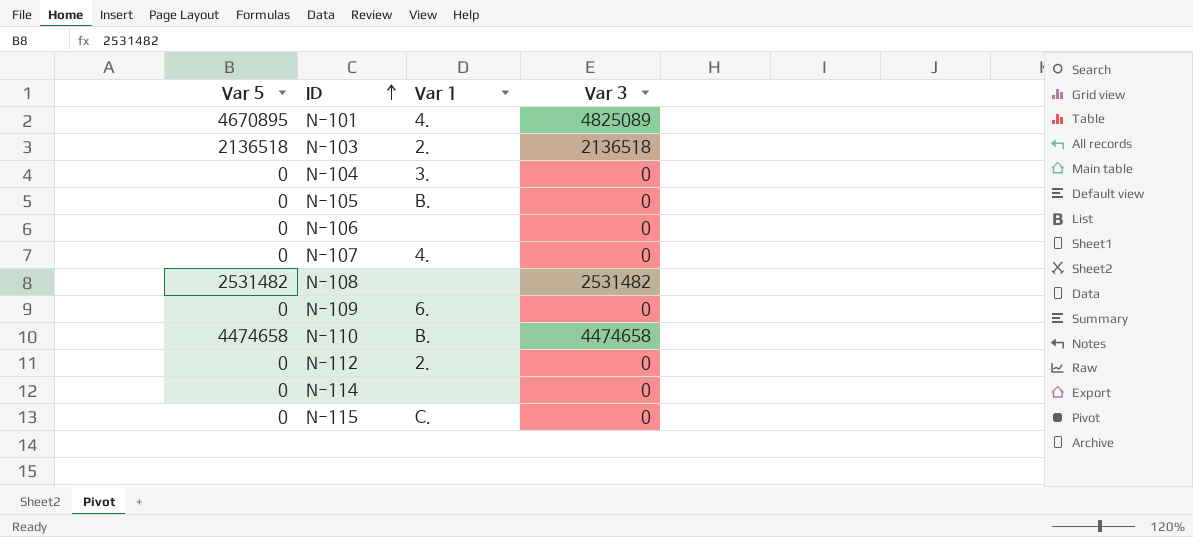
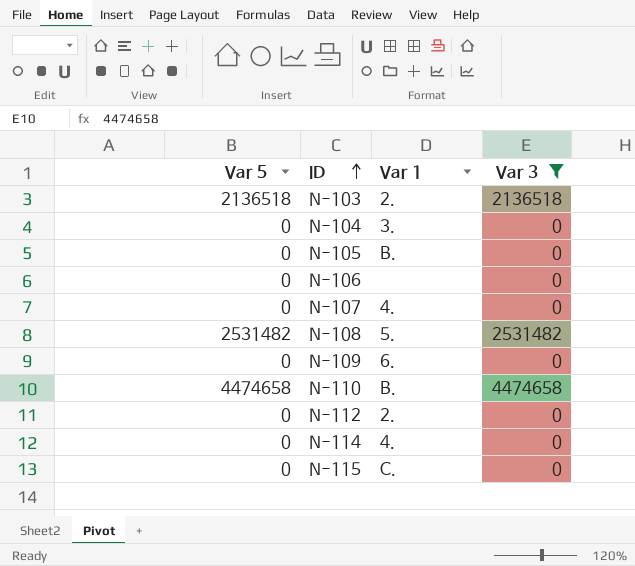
filter: none -> Var 3 != 4825089
N-108 | Var 1: none -> 5.
N-114 | Var 1: none -> 4.

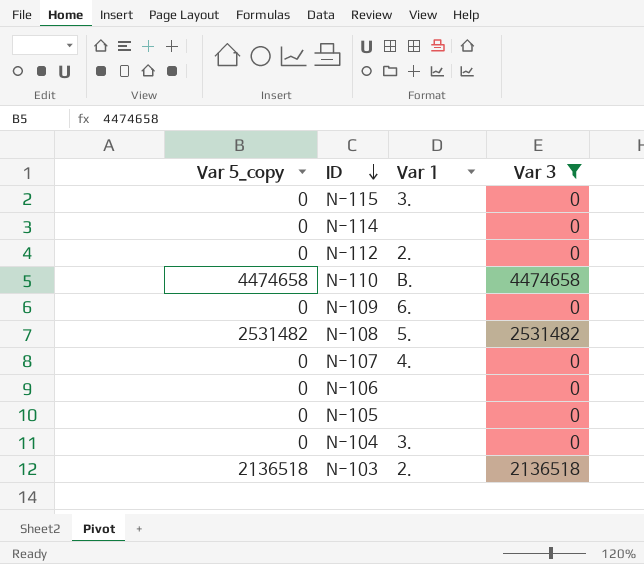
row order: ID ascending -> ID descending
column name: Var 5 -> Var 5_copy
N-115 | Var 1: C. -> 3.
N-114 | Var 1: 4. -> none
N-105 | Var 1: B. -> none

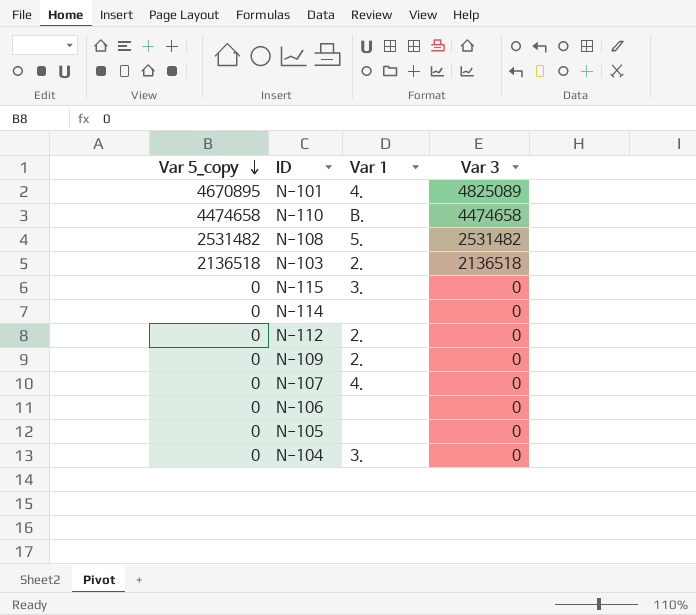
filter: Var 3 != 4825089 -> none
row order: ID descending -> Var 5_copy descending
N-109 | Var 1: 6. -> 2.

